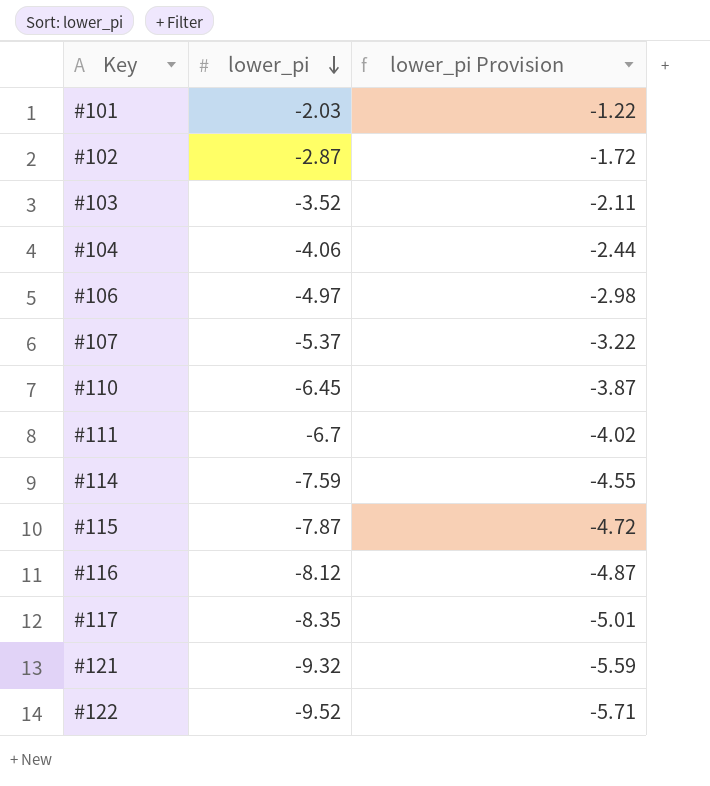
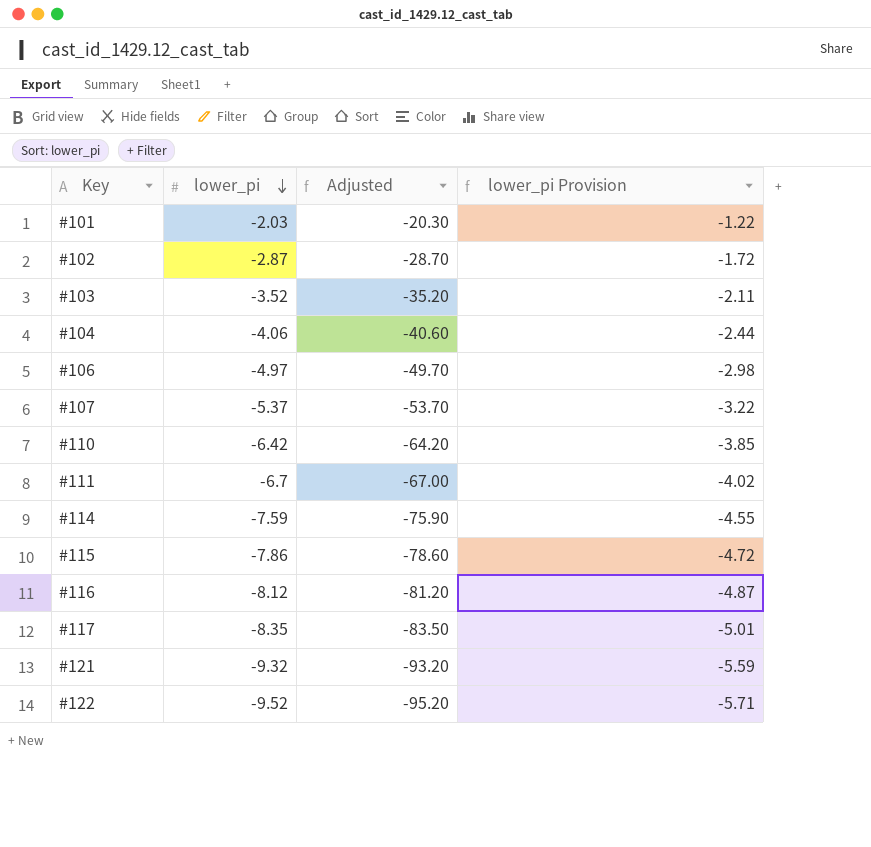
column Adjusted | formula: none -> [lower_pi] * 10
#110 | lower_pi: -6.45 -> -6.42
#110 | lower_pi Provision: -3.87 -> -3.85
#115 | lower_pi: -7.87 -> -7.86

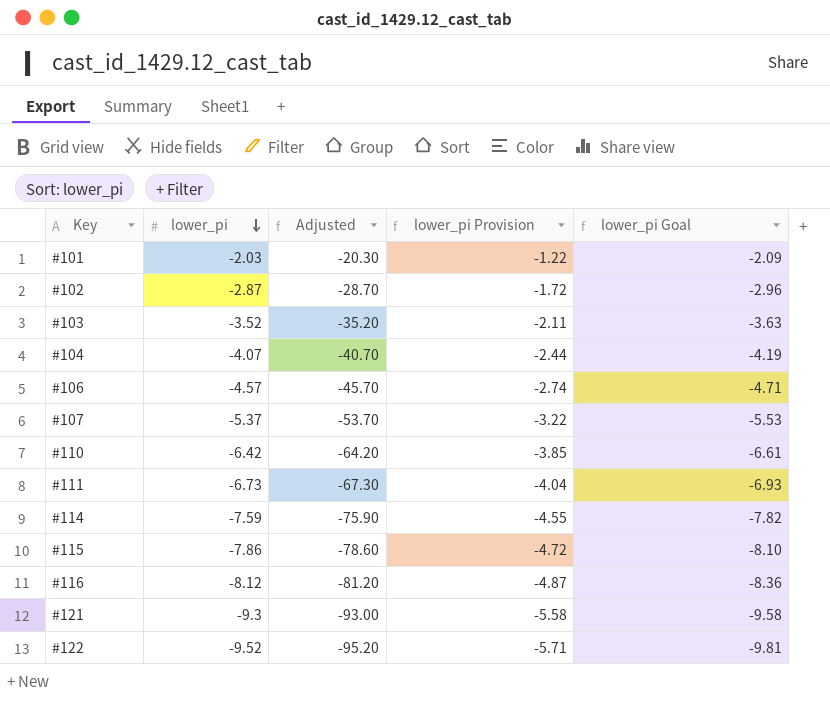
column lower_pi Goal | formula: none -> [lower_pi] * 1.03
row #117: -8.35 | -83.50 | -5.01 -> none
#104 | lower_pi: -4.06 -> -4.07
#104 | Adjusted: -40.60 -> -40.70
#106 | lower_pi: -4.97 -> -4.57
#106 | Adjusted: -49.70 -> -45.70
#106 | lower_pi Provision: -2.98 -> -2.74
#111 | lower_pi: -6.7 -> -6.73
#111 | Adjusted: -67.00 -> -67.30
#111 | lower_pi Provision: -4.02 -> -4.04
#121 | lower_pi: -9.32 -> -9.3
#121 | Adjusted: -93.20 -> -93.00
#121 | lower_pi Provision: -5.59 -> -5.58

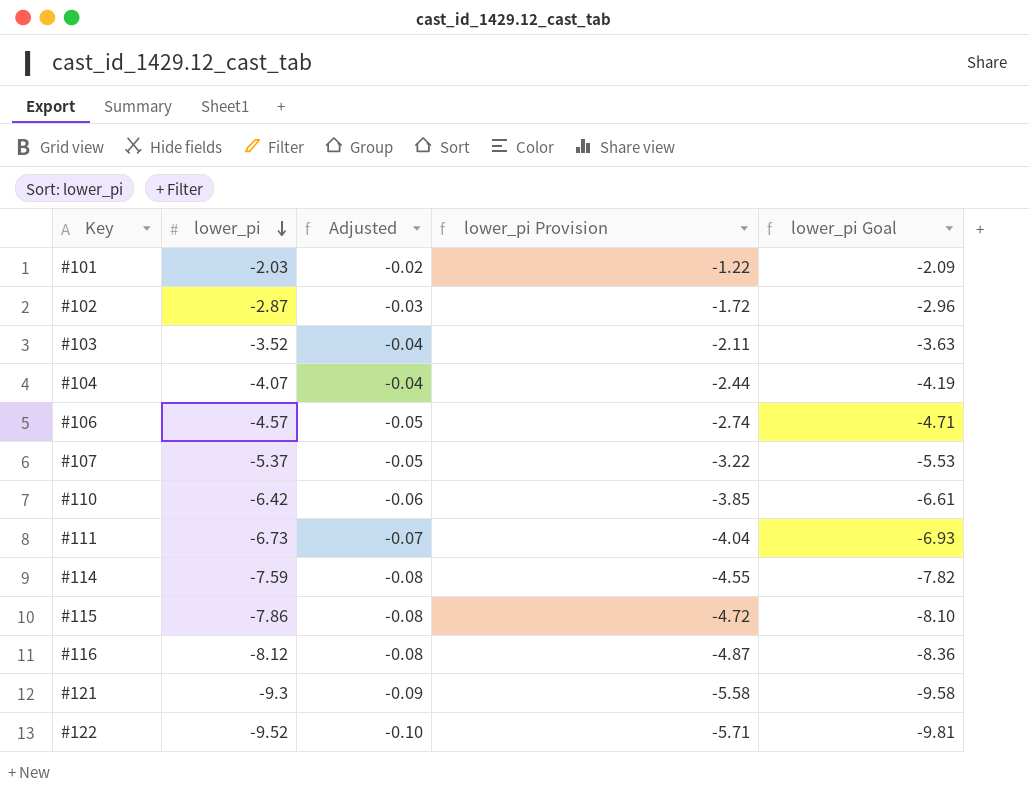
column Adjusted | formula: [lower_pi] * 10 -> [lower_pi] * 0.01

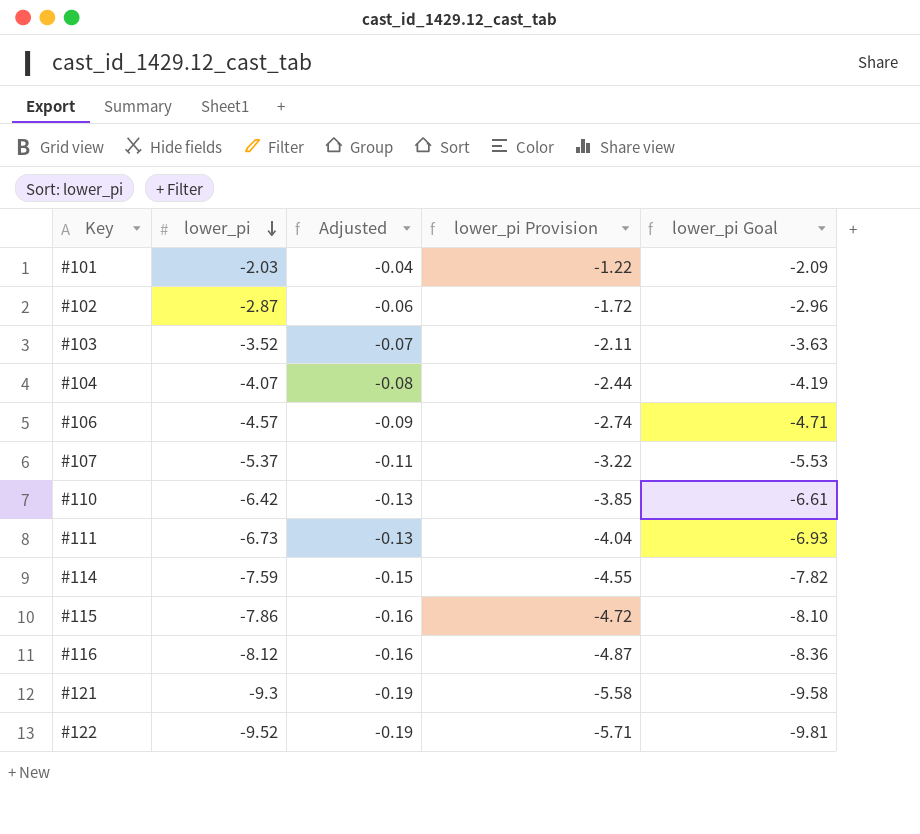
column Adjusted | formula: [lower_pi] * 0.01 -> [lower_pi] * 0.02

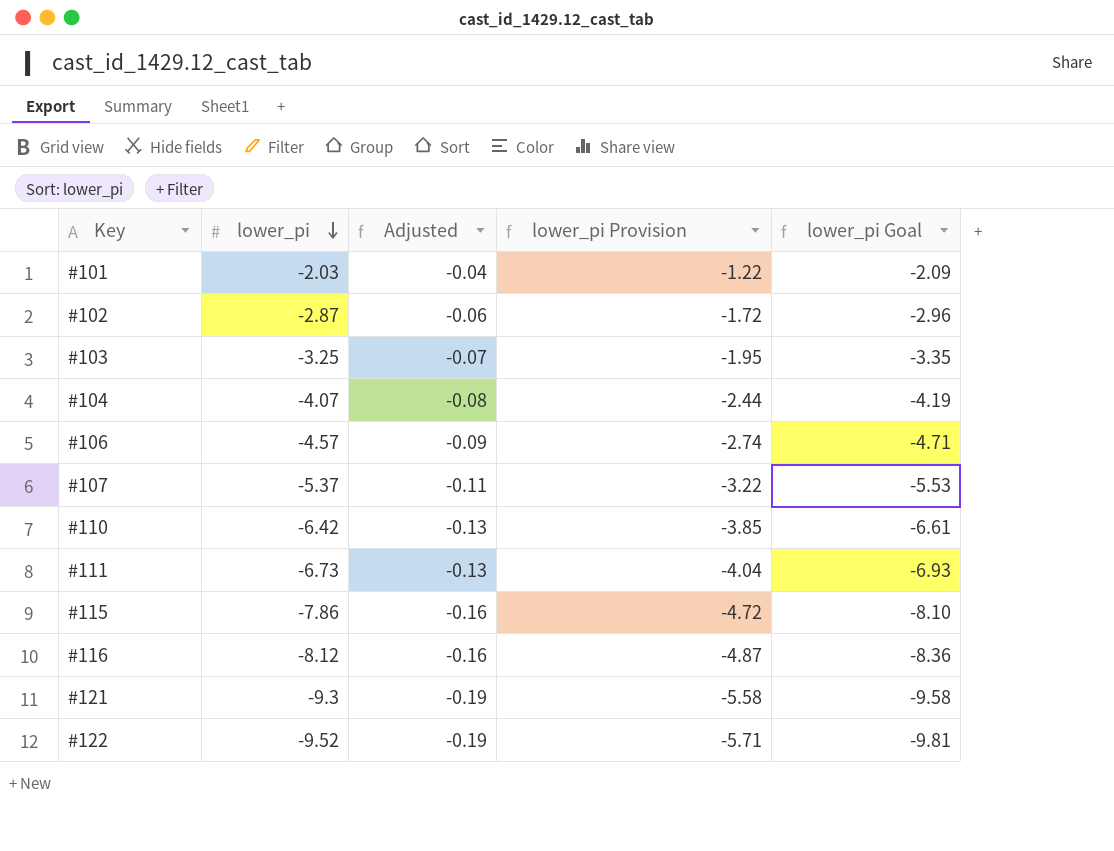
row #114: -7.59 | -0.15 | -4.55 | -7.82 -> none
#103 | lower_pi: -3.52 -> -3.25
#103 | lower_pi Provision: -2.11 -> -1.95
#103 | lower_pi Goal: -3.63 -> -3.35

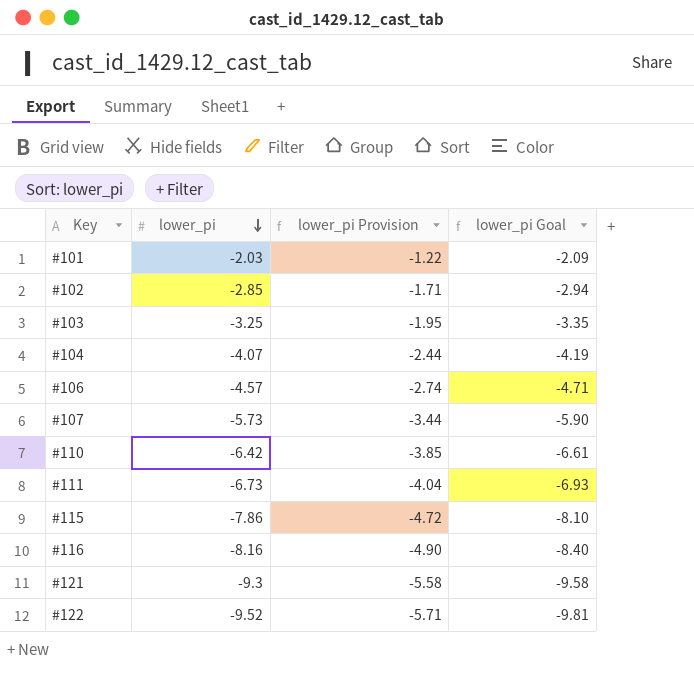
column Adjusted | formula: [lower_pi] * 0.02 -> none
#102 | lower_pi: -2.87 -> -2.85
#102 | lower_pi Provision: -1.72 -> -1.71
#102 | lower_pi Goal: -2.96 -> -2.94
#107 | lower_pi: -5.37 -> -5.73
#107 | lower_pi Provision: -3.22 -> -3.44
#107 | lower_pi Goal: -5.53 -> -5.90
#116 | lower_pi: -8.12 -> -8.16
#116 | lower_pi Provision: -4.87 -> -4.90
#116 | lower_pi Goal: -8.36 -> -8.40

